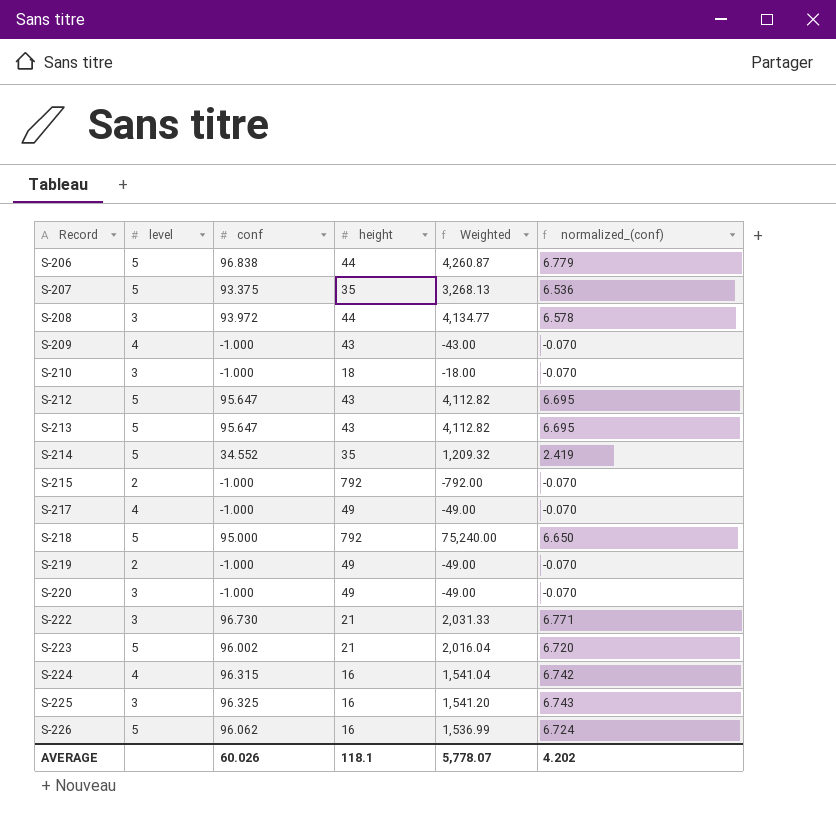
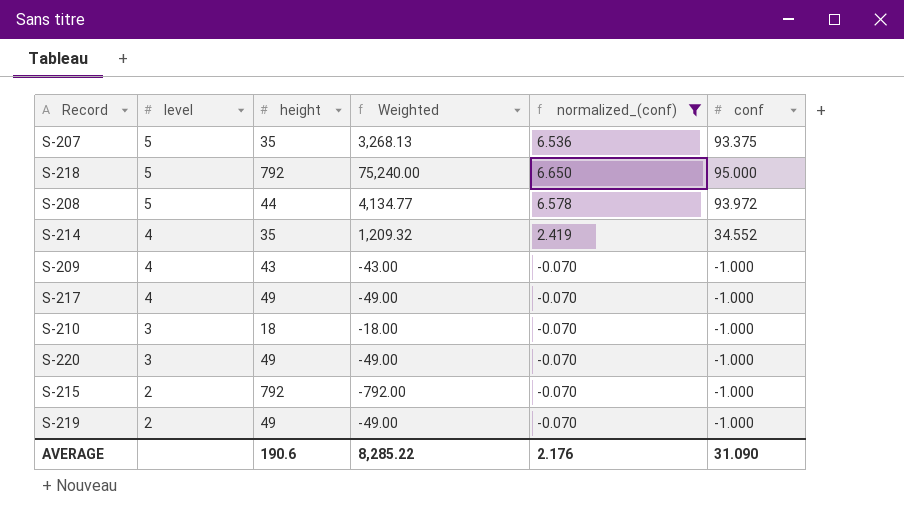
filter: none -> normalized_(conf) <= 6.650
row order: Record ascending -> level descending
column conf | position: 3 -> 6
S-208 | level: 3 -> 5
S-214 | level: 5 -> 4
AVERAGE | height: 118.1 -> 190.6
AVERAGE | Weighted: 5,778.07 -> 8,285.22
AVERAGE | normalized_(conf): 4.202 -> 2.176
AVERAGE | conf: 60.026 -> 31.090

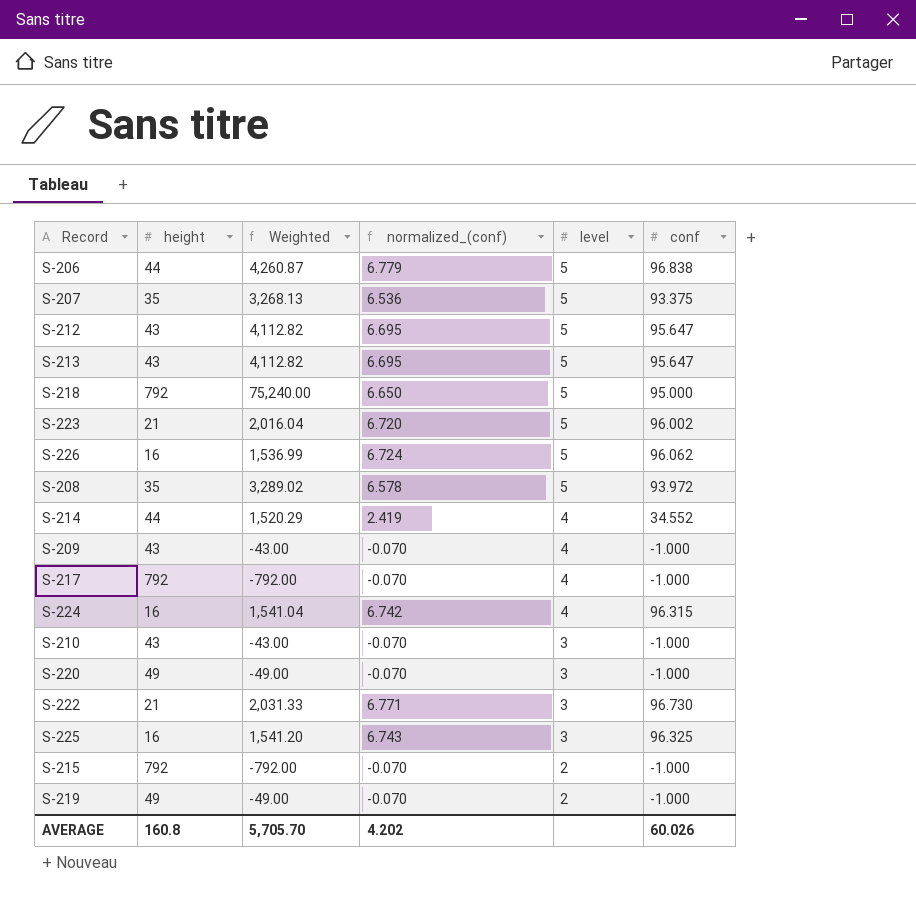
filter: normalized_(conf) <= 6.650 -> none
column level | position: 2 -> 5
S-208 | height: 44 -> 35
S-208 | Weighted: 4,134.77 -> 3,289.02
S-214 | height: 35 -> 44
S-214 | Weighted: 1,209.32 -> 1,520.29
S-217 | height: 49 -> 792
S-217 | Weighted: -49.00 -> -792.00
S-210 | height: 18 -> 43
S-210 | Weighted: -18.00 -> -43.00
AVERAGE | height: 190.6 -> 160.8
AVERAGE | Weighted: 8,285.22 -> 5,705.70
AVERAGE | normalized_(conf): 2.176 -> 4.202
AVERAGE | conf: 31.090 -> 60.026

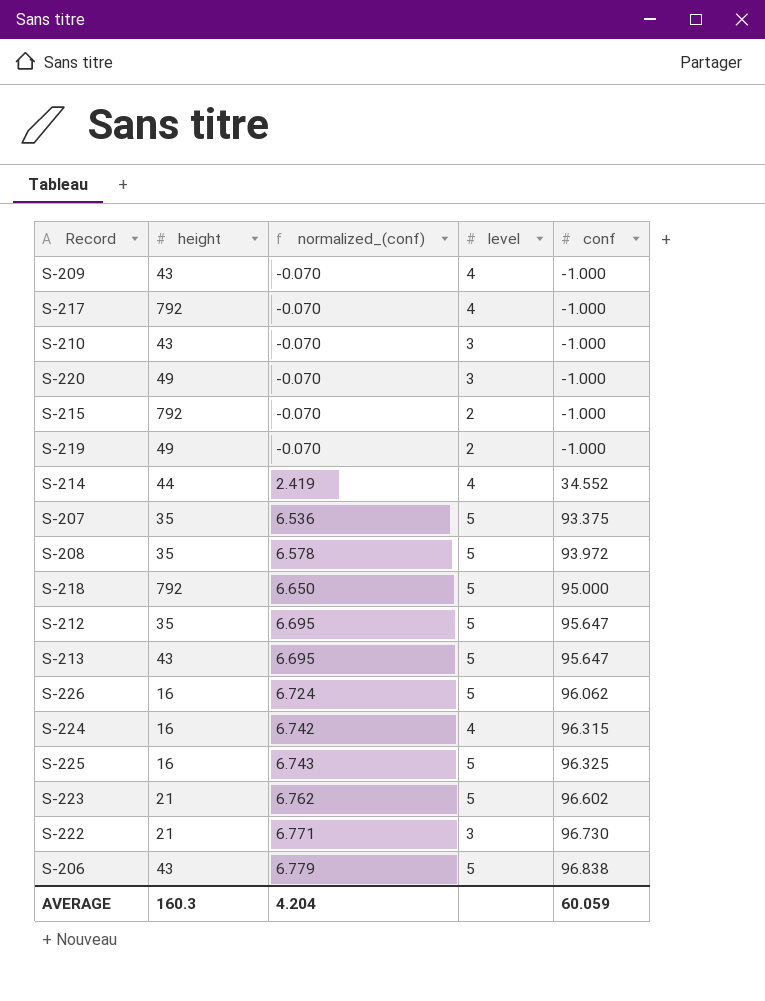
row order: level descending -> normalized_(conf) ascending
column Weighted | formula: [height] * [conf] -> none
S-212 | height: 43 -> 35
S-225 | level: 3 -> 5
S-223 | normalized_(conf): 6.720 -> 6.762
S-223 | conf: 96.002 -> 96.602
S-206 | height: 44 -> 43
AVERAGE | height: 160.8 -> 160.3
AVERAGE | normalized_(conf): 4.202 -> 4.204
AVERAGE | conf: 60.026 -> 60.059

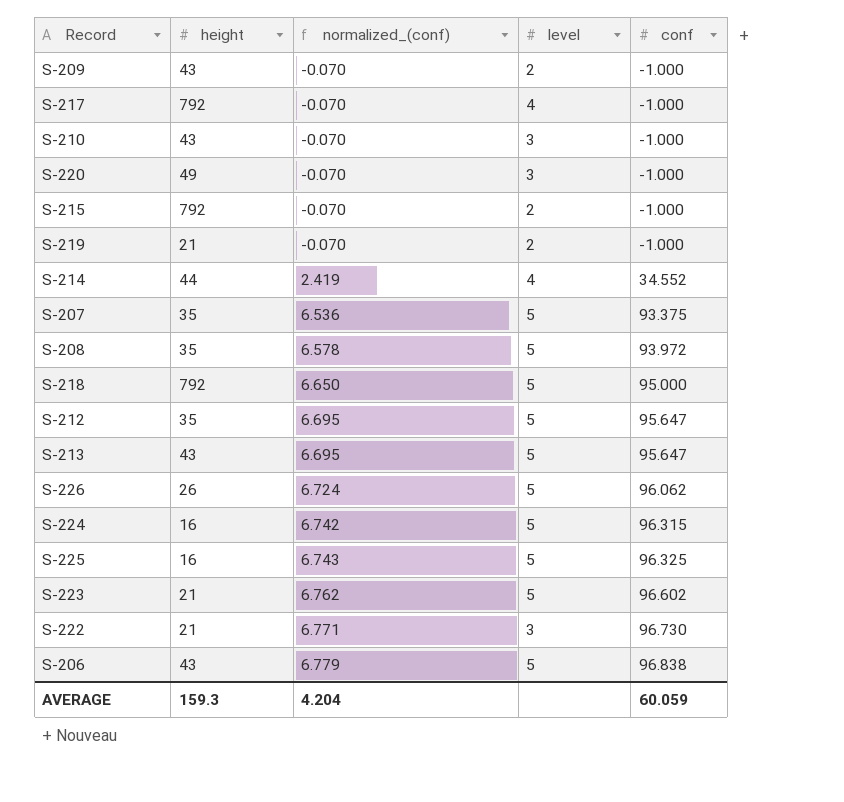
S-209 | level: 4 -> 2
S-219 | height: 49 -> 21
S-226 | height: 16 -> 26
S-224 | level: 4 -> 5
AVERAGE | height: 160.3 -> 159.3

